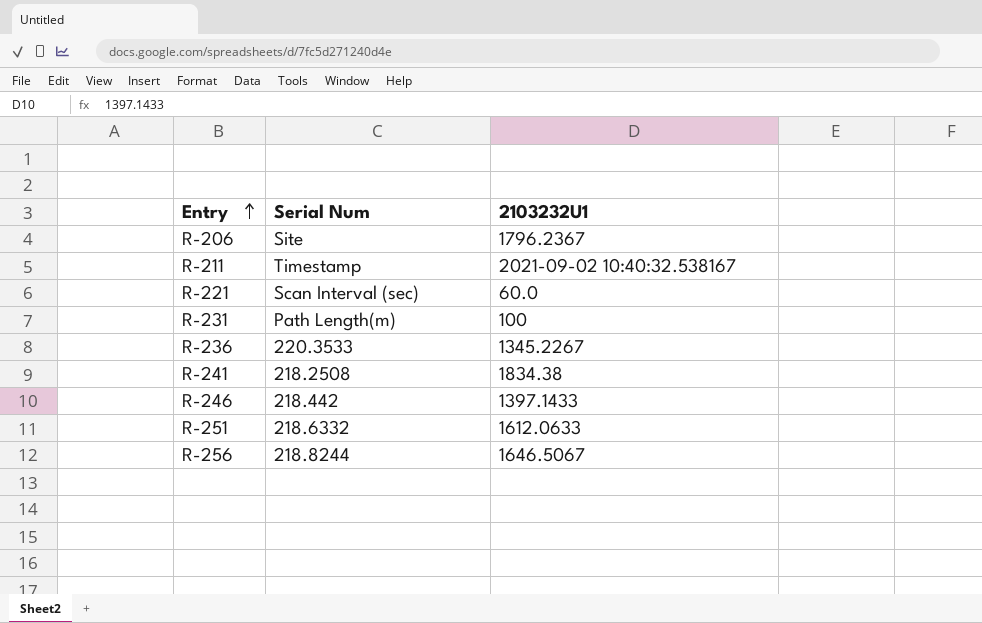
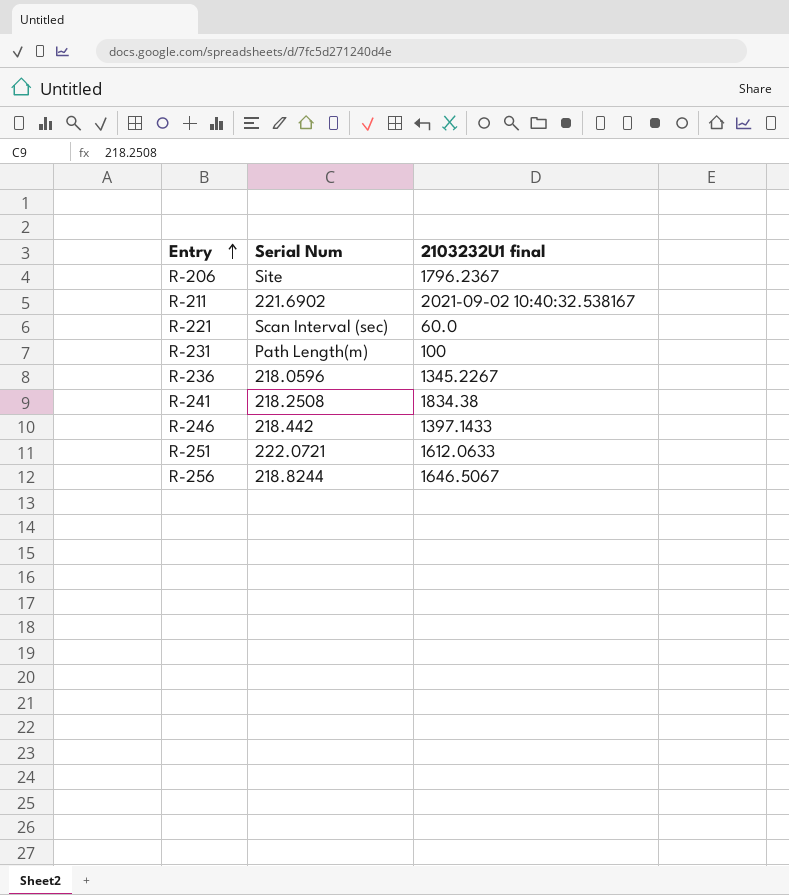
column name: 2103232U1 -> 2103232U1 final
R-211 | Serial Num: Timestamp -> 221.6902
R-236 | Serial Num: 220.3533 -> 218.0596
R-251 | Serial Num: 218.6332 -> 222.0721

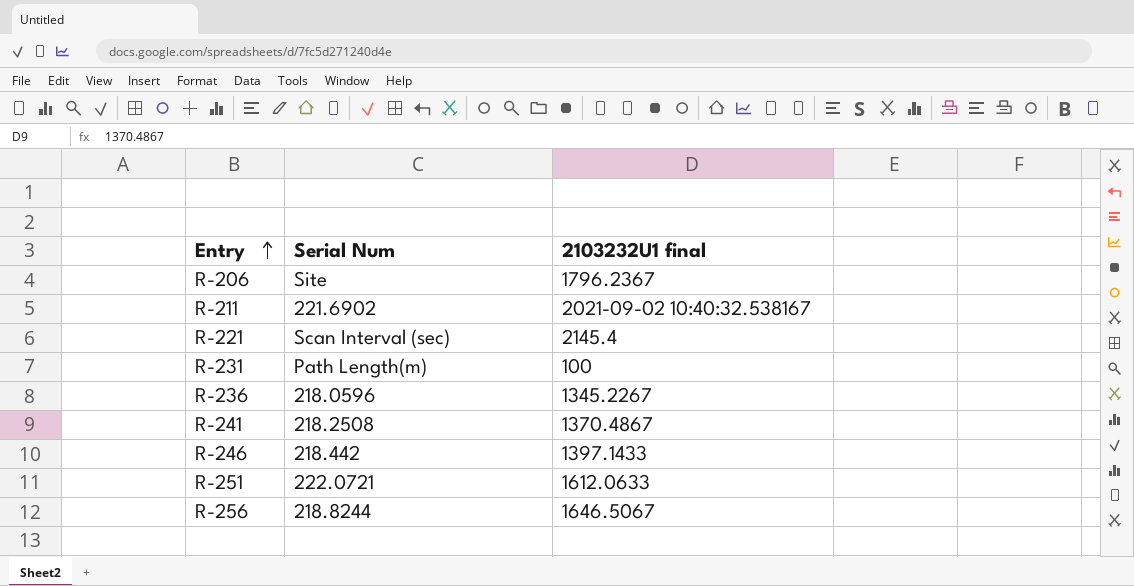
R-221 | 2103232U1 final: 60.0 -> 2145.4
R-241 | 2103232U1 final: 1834.38 -> 1370.4867

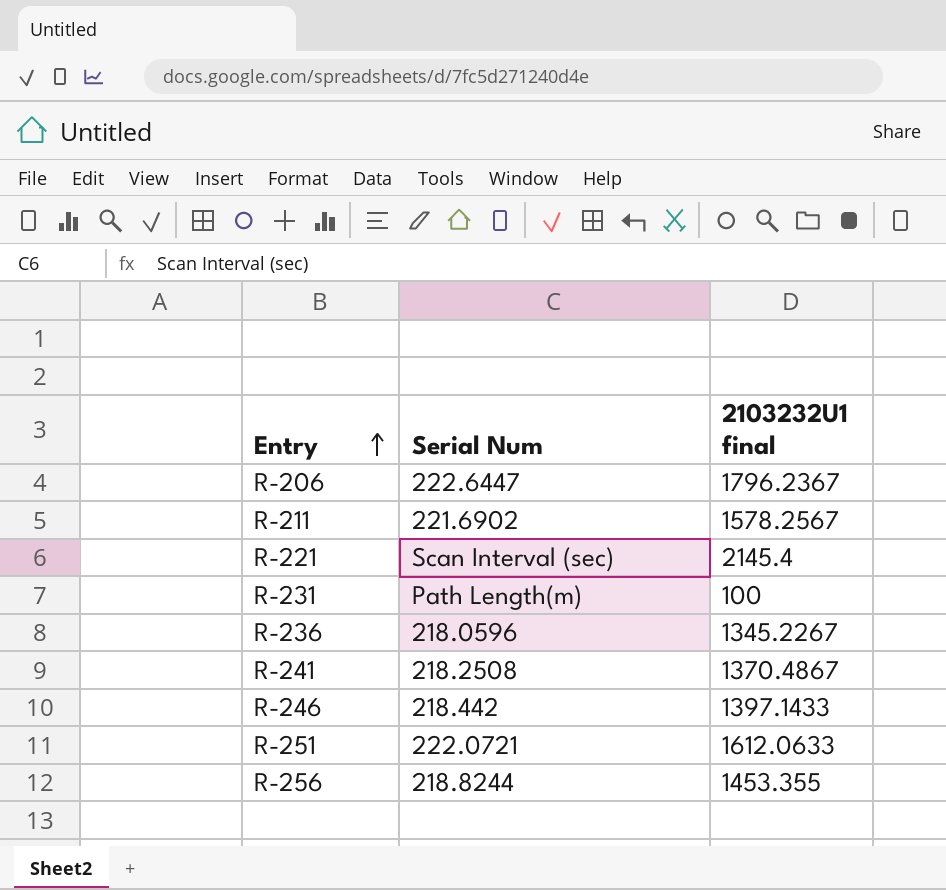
R-206 | Serial Num: Site -> 222.6447
R-211 | 2103232U1 final: 2021-09-02 10:40:32.538167 -> 1578.2567
R-256 | 2103232U1 final: 1646.5067 -> 1453.355

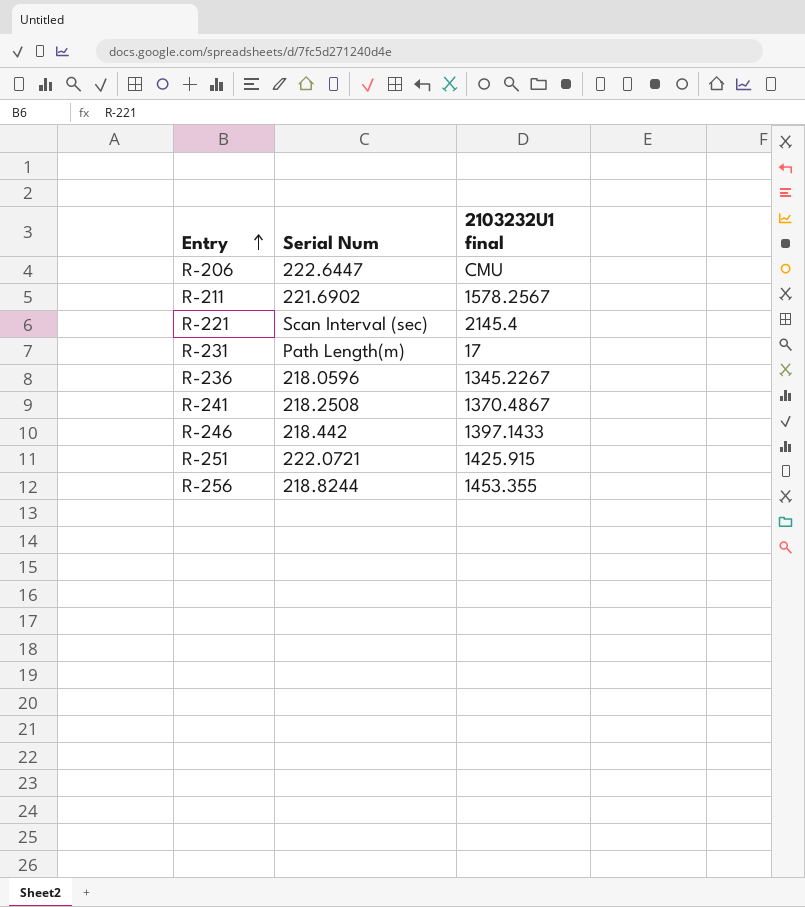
R-206 | 2103232U1 final: 1796.2367 -> CMU
R-231 | 2103232U1 final: 100 -> 17
R-251 | 2103232U1 final: 1612.0633 -> 1425.915

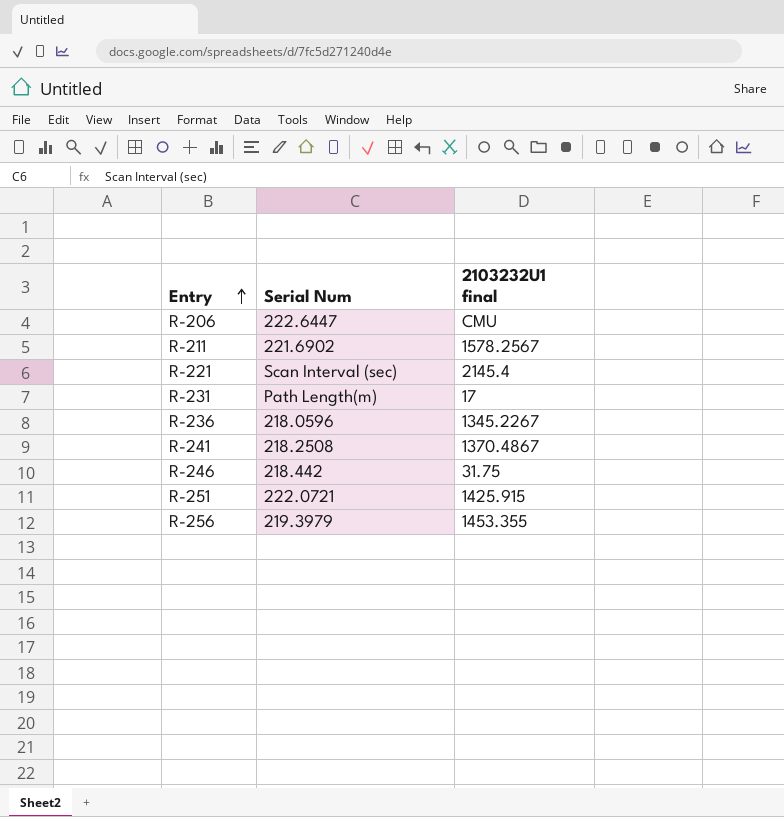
R-246 | 2103232U1 final: 1397.1433 -> 31.75
R-256 | Serial Num: 218.8244 -> 219.3979

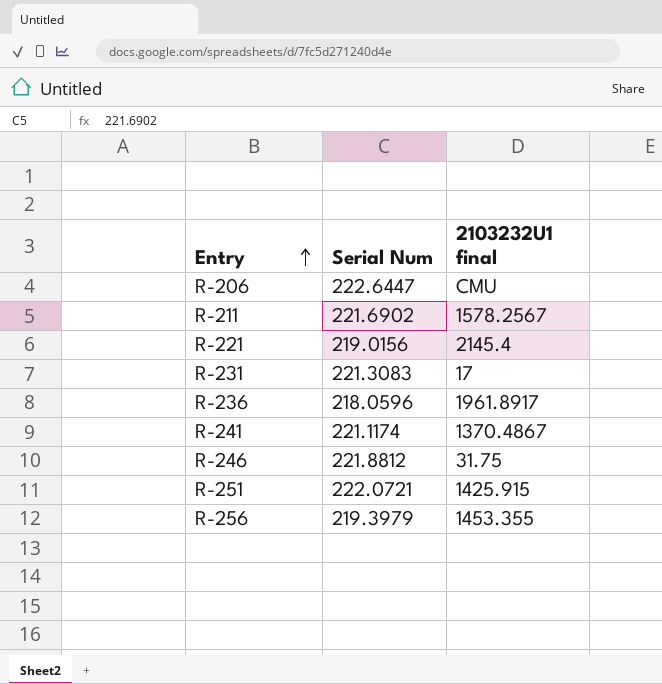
R-221 | Serial Num: Scan Interval (sec) -> 219.0156
R-231 | Serial Num: Path Length(m) -> 221.3083
R-236 | 2103232U1 final: 1345.2267 -> 1961.8917
R-241 | Serial Num: 218.2508 -> 221.1174
R-246 | Serial Num: 218.442 -> 221.8812

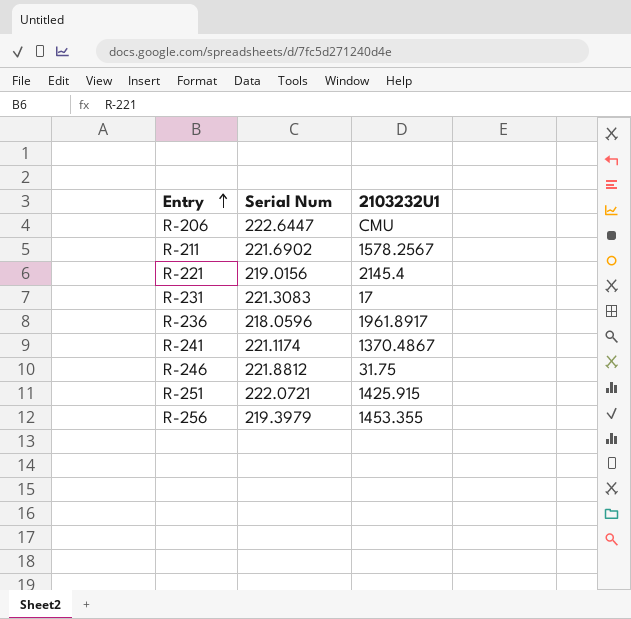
column name: 2103232U1 final -> 2103232U1

